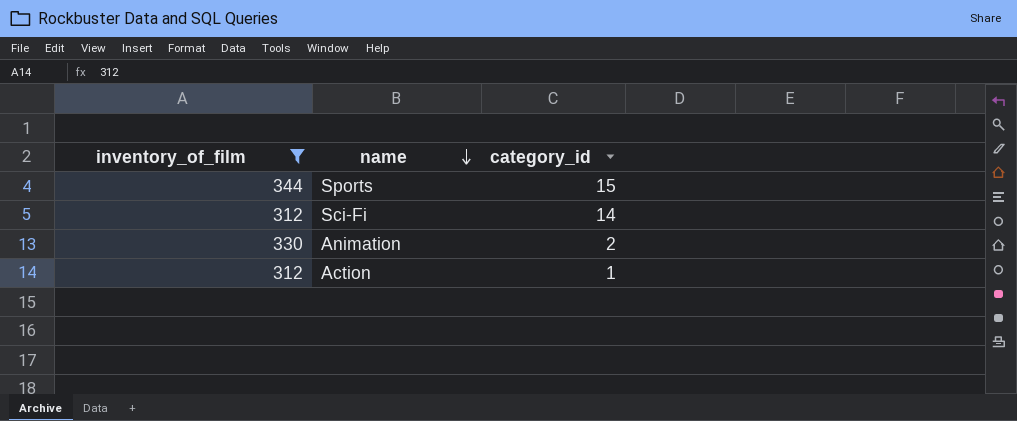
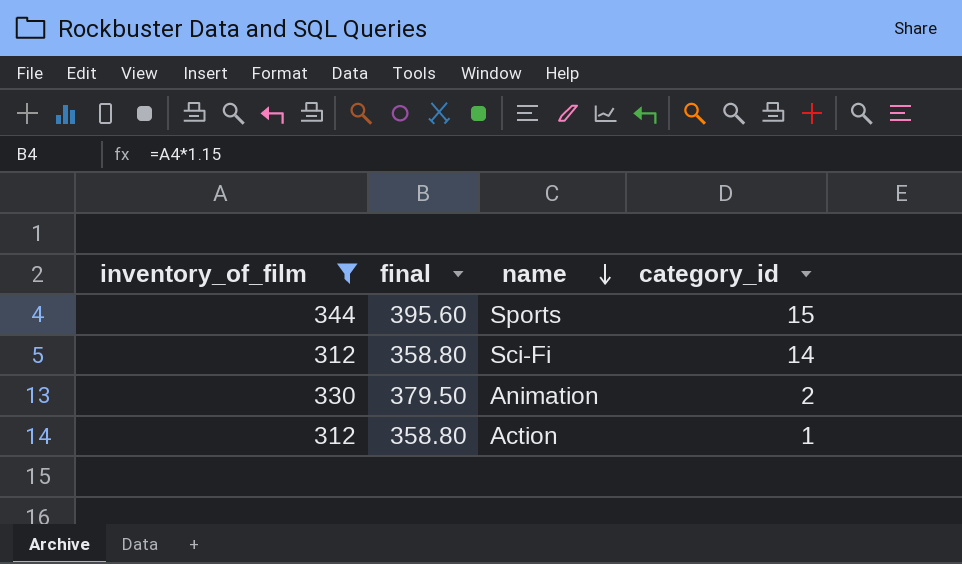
column final | formula: none -> [inventory_of_film] * 1.15

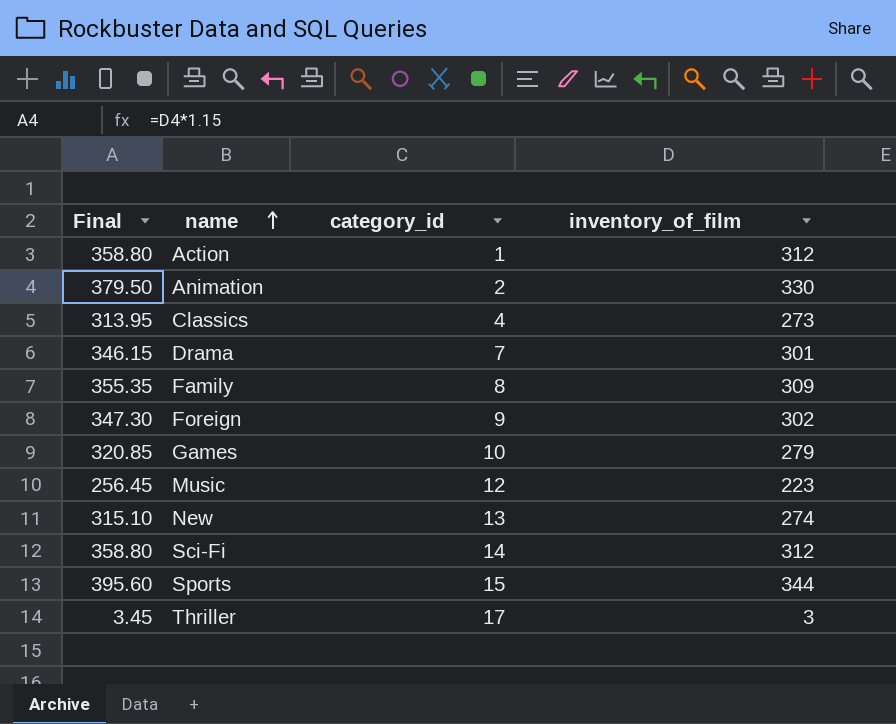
filter: inventory_of_film >= 312 -> none
row order: name descending -> name ascending
column name: final -> Final
column inventory_of_film | position: 1 -> 4

